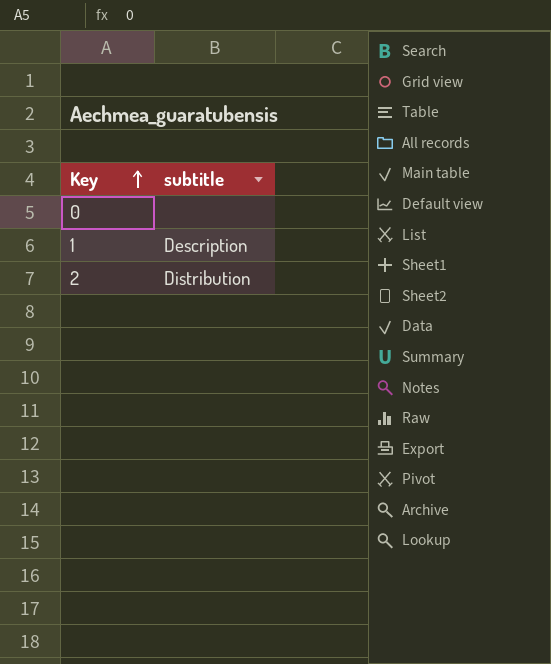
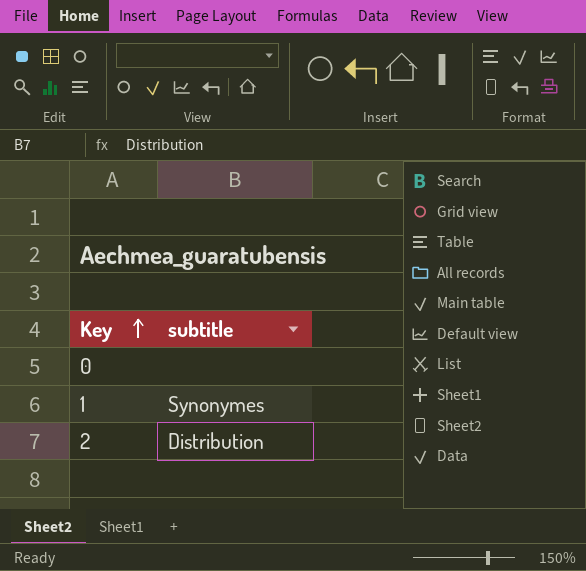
1 | subtitle: Description -> Synonymes

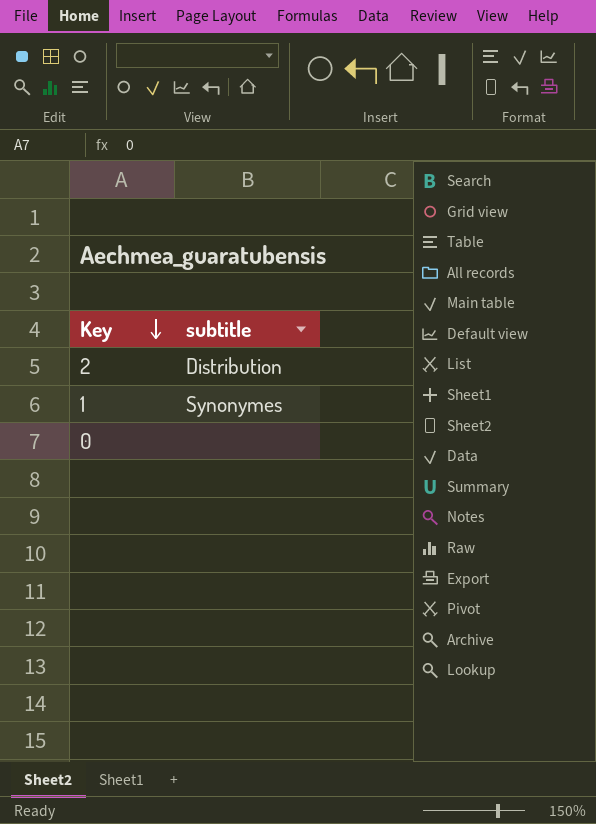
row order: Key ascending -> Key descending

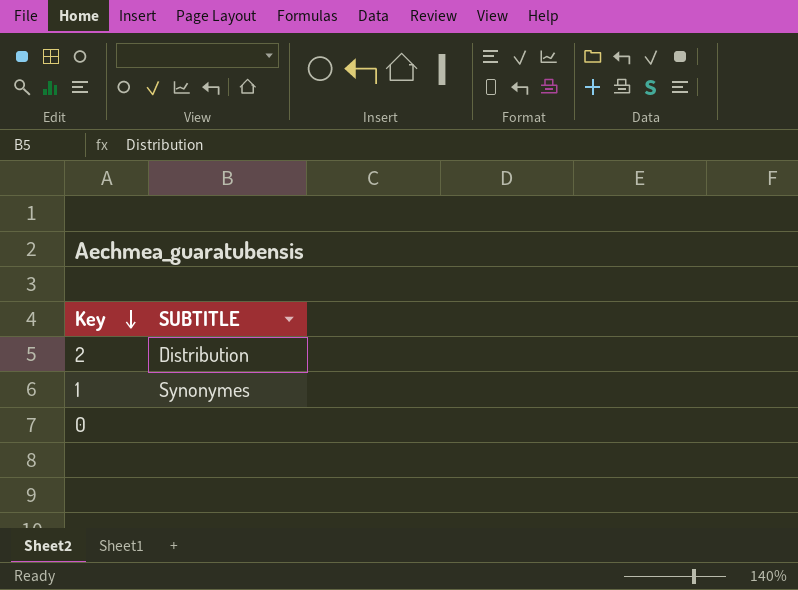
column name: subtitle -> SUBTITLE

